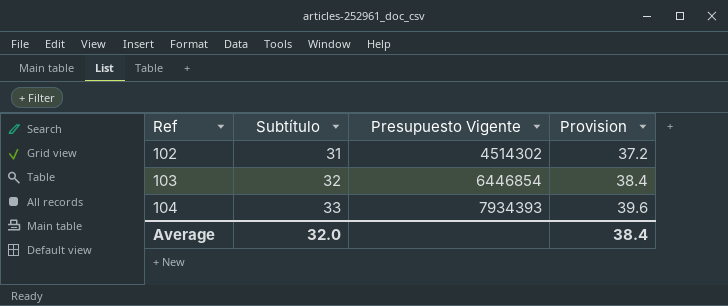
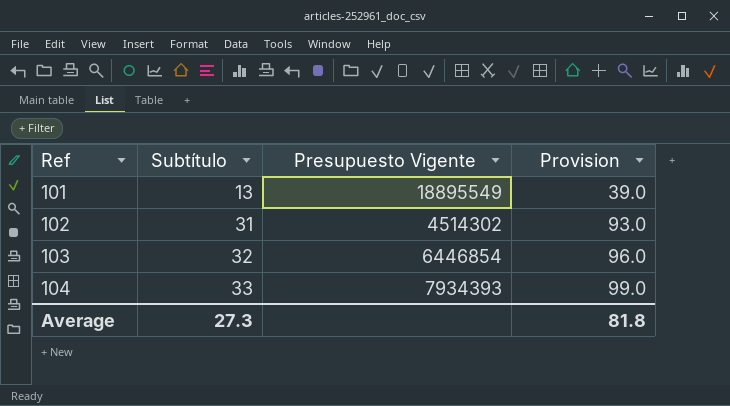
column Provision | formula: [Subtítulo] * 1.2 -> [Subtítulo] * 3
row 101: none -> 13 | 18895549 | 39.0
Average | Subtítulo: 32.0 -> 27.3
Average | Provision: 38.4 -> 81.8

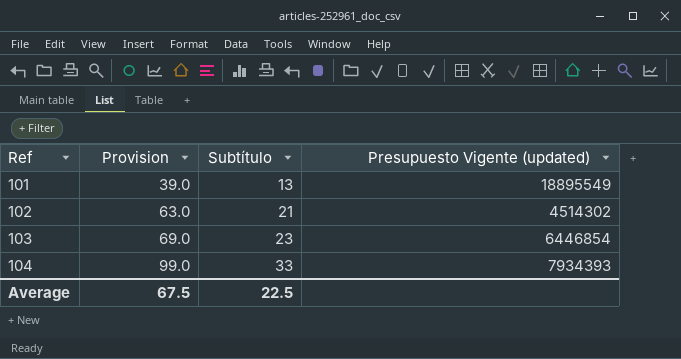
column Provision | position: 4 -> 2
column name: Presupuesto Vigente -> Presupuesto Vigente (updated)
102 | Provision: 93.0 -> 63.0
102 | Subtítulo: 31 -> 21
103 | Provision: 96.0 -> 69.0
103 | Subtítulo: 32 -> 23
Average | Provision: 81.8 -> 67.5
Average | Subtítulo: 27.3 -> 22.5

